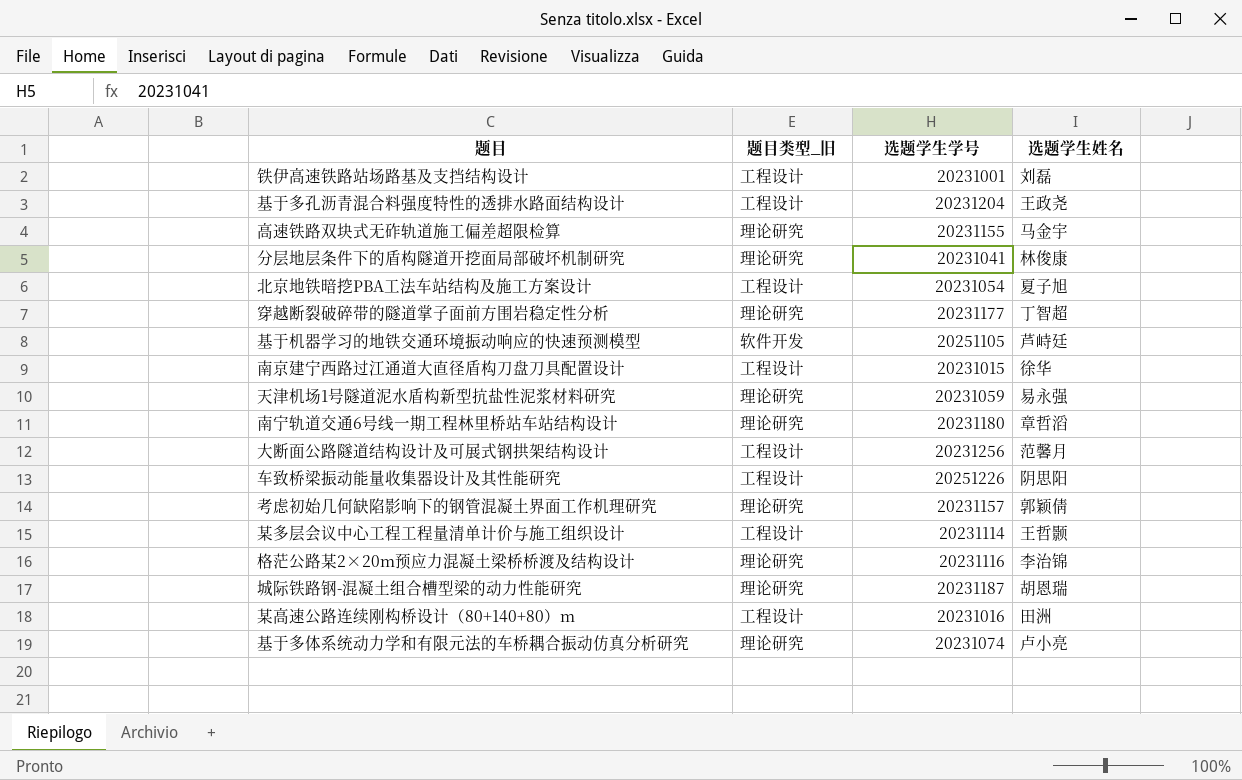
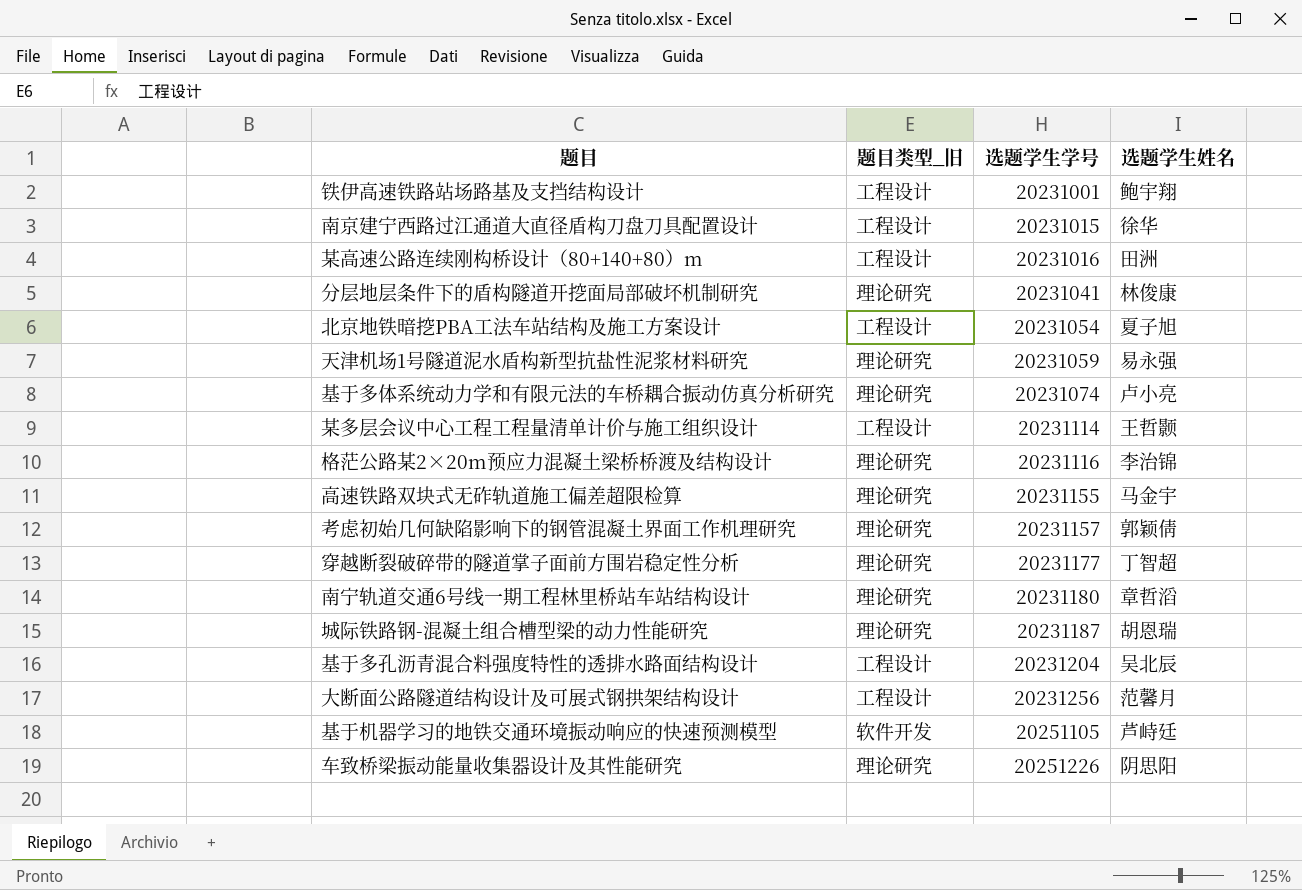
row order: none -> 选题学生学号 ascending
铁伊高速铁路站场路基及支挡结构设计 | 选题学生姓名: 刘磊 -> 鲍宇翔
基于多孔沥青混合料强度特性的透排水路面结构设计 | 选题学生姓名: 王政尧 -> 吴北辰
车致桥梁振动能量收集器设计及其性能研究 | 题目类型_旧: 工程设计 -> 理论研究

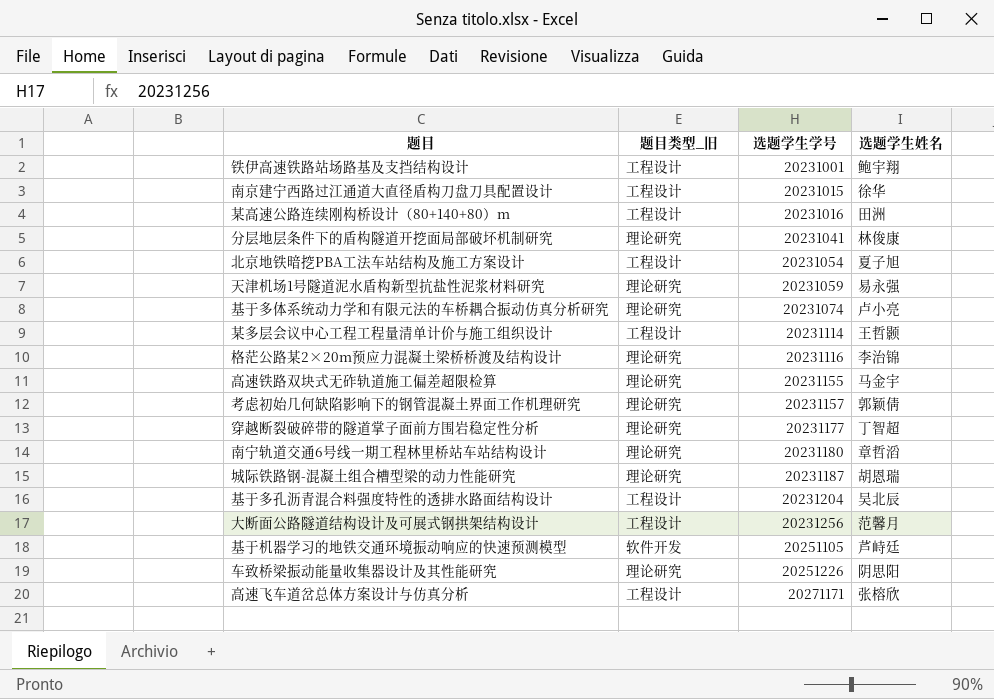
row 高速飞车道岔总体方案设计与仿真分析: none -> 工程设计 | 20271171 | 张榕欣

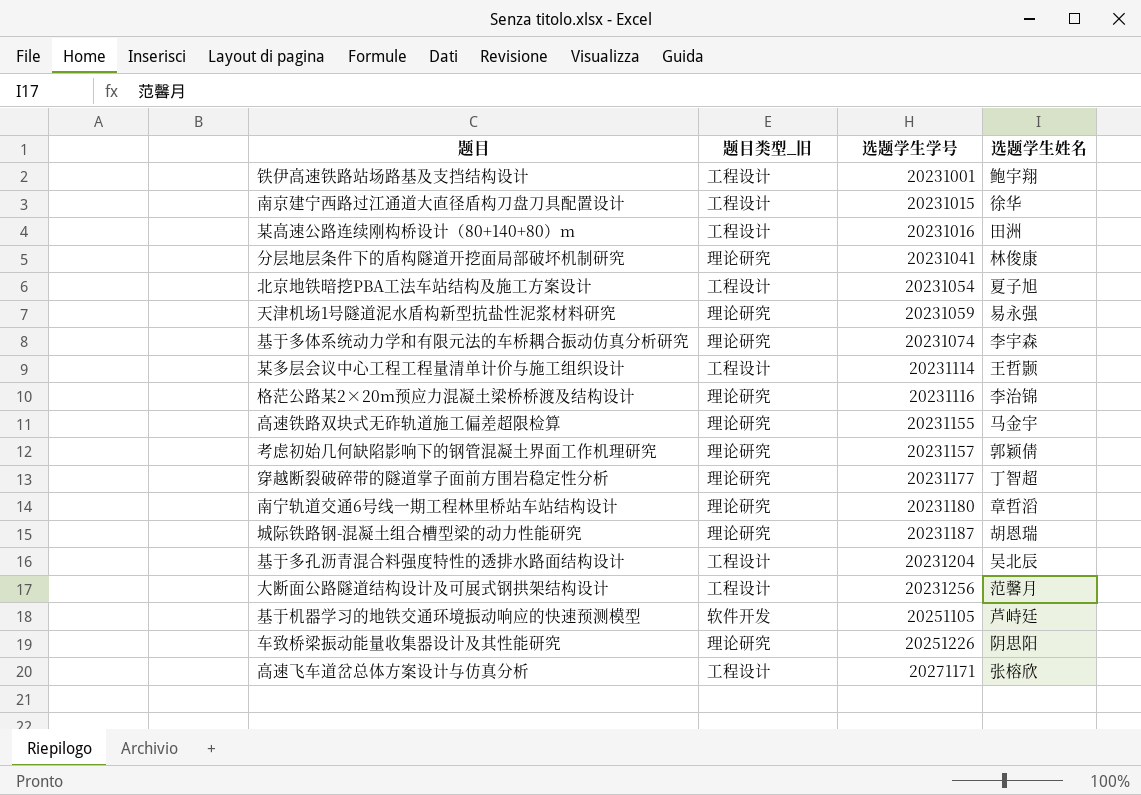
基于多体系统动力学和有限元法的车桥耦合振动仿真分析研究 | 选题学生姓名: 卢小亮 -> 李宇森

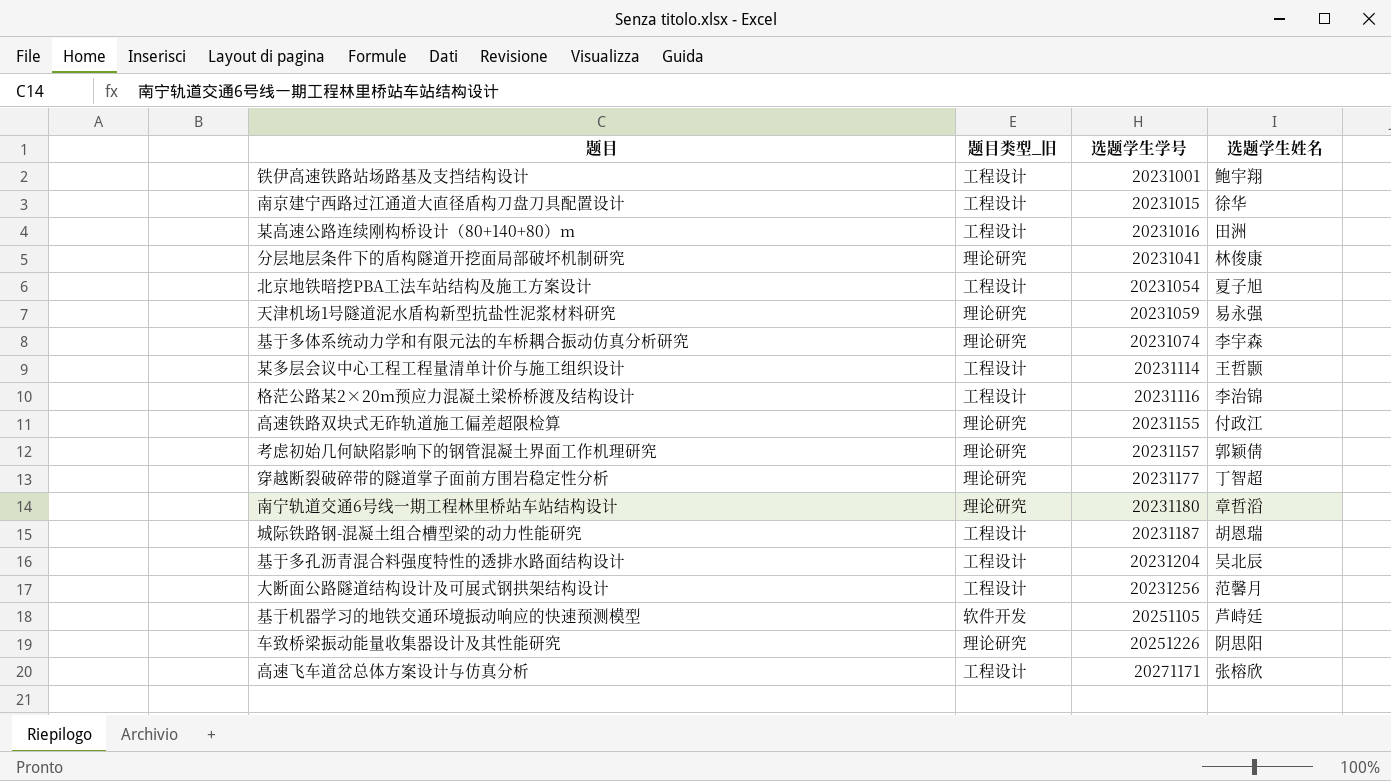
格茫公路某2×20m预应力混凝土梁桥桥渡及结构设计 | 题目类型_旧: 理论研究 -> 工程设计
高速铁路双块式无砟轨道施工偏差超限检算 | 选题学生姓名: 马金宇 -> 付政江
城际铁路钢-混凝土组合槽型梁的动力性能研究 | 题目类型_旧: 理论研究 -> 工程设计

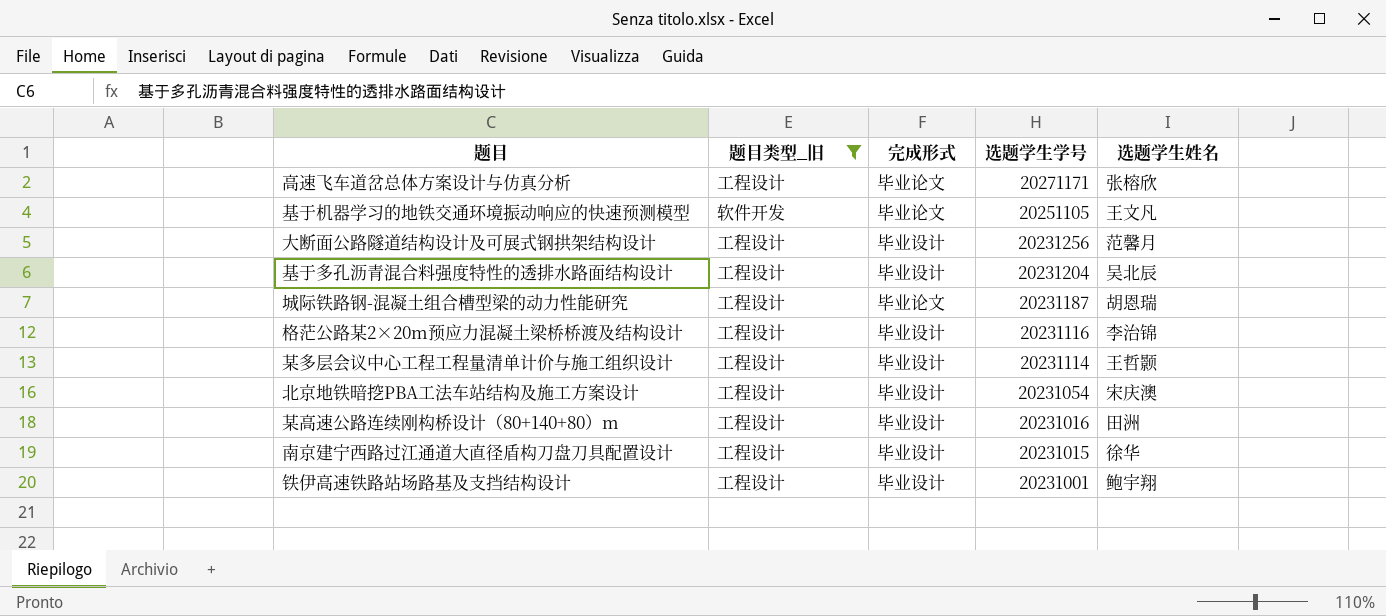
filter: none -> 题目类型_旧 != 理论研究
row order: 选题学生学号 ascending -> 选题学生学号 descending
column 完成形式 | position: none -> 3
基于机器学习的地铁交通环境振动响应的快速预测模型 | 选题学生姓名: 芦峙廷 -> 王文凡
北京地铁暗挖PBA工法车站结构及施工方案设计 | 选题学生姓名: 夏子旭 -> 宋庆澳

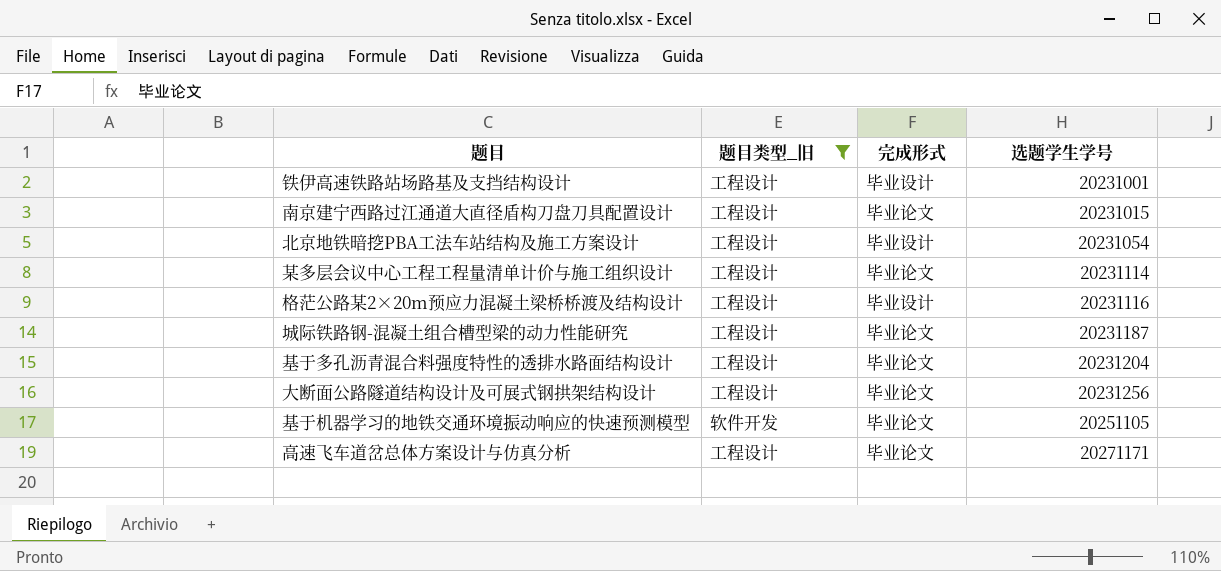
row order: 选题学生学号 descending -> 选题学生学号 ascending
column 选题学生姓名 | position: 5 -> none
row 某高速公路连续刚构桥设计（80+140+80）m: 工程设计 | 毕业设计 | 20231016 | 田洲 -> none
南京建宁西路过江通道大直径盾构刀盘刀具配置设计 | 完成形式: 毕业设计 -> 毕业论文
某多层会议中心工程工程量清单计价与施工组织设计 | 完成形式: 毕业设计 -> 毕业论文
基于多孔沥青混合料强度特性的透排水路面结构设计 | 完成形式: 毕业设计 -> 毕业论文
大断面公路隧道结构设计及可展式钢拱架结构设计 | 完成形式: 毕业设计 -> 毕业论文

